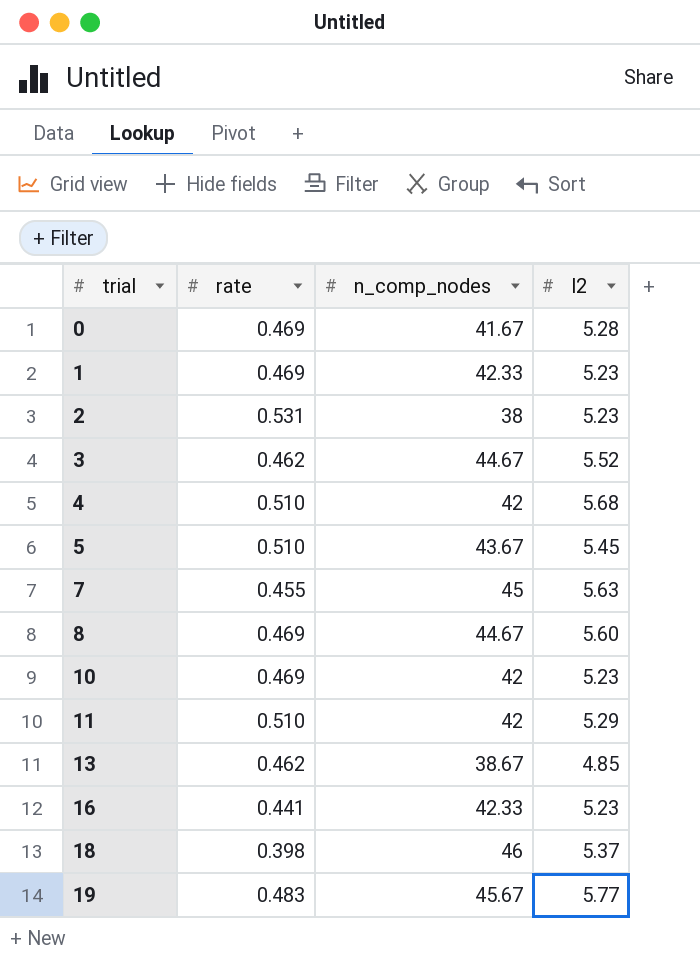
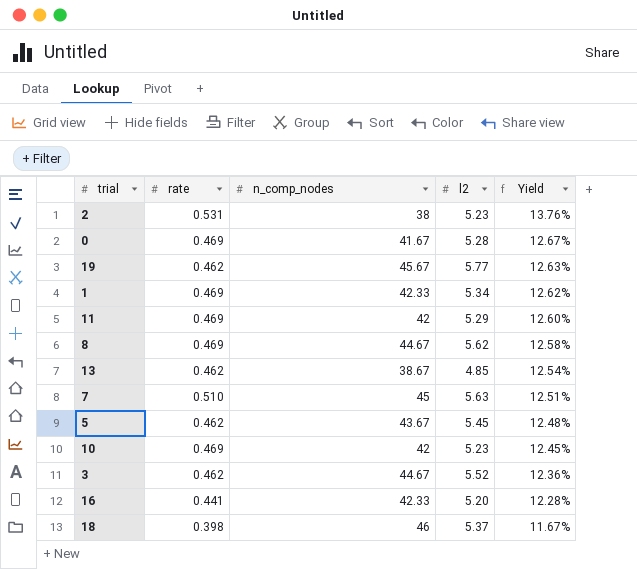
row order: trial ascending -> Yield descending
column Yield | formula: none -> [l2] / [n_comp_nodes]
row 4: 0.510 | 42 | 5.68 -> none
19 | rate: 0.483 -> 0.462
1 | l2: 5.23 -> 5.34
11 | rate: 0.510 -> 0.469
8 | l2: 5.60 -> 5.62
7 | rate: 0.455 -> 0.510
5 | rate: 0.510 -> 0.462
16 | l2: 5.23 -> 5.20

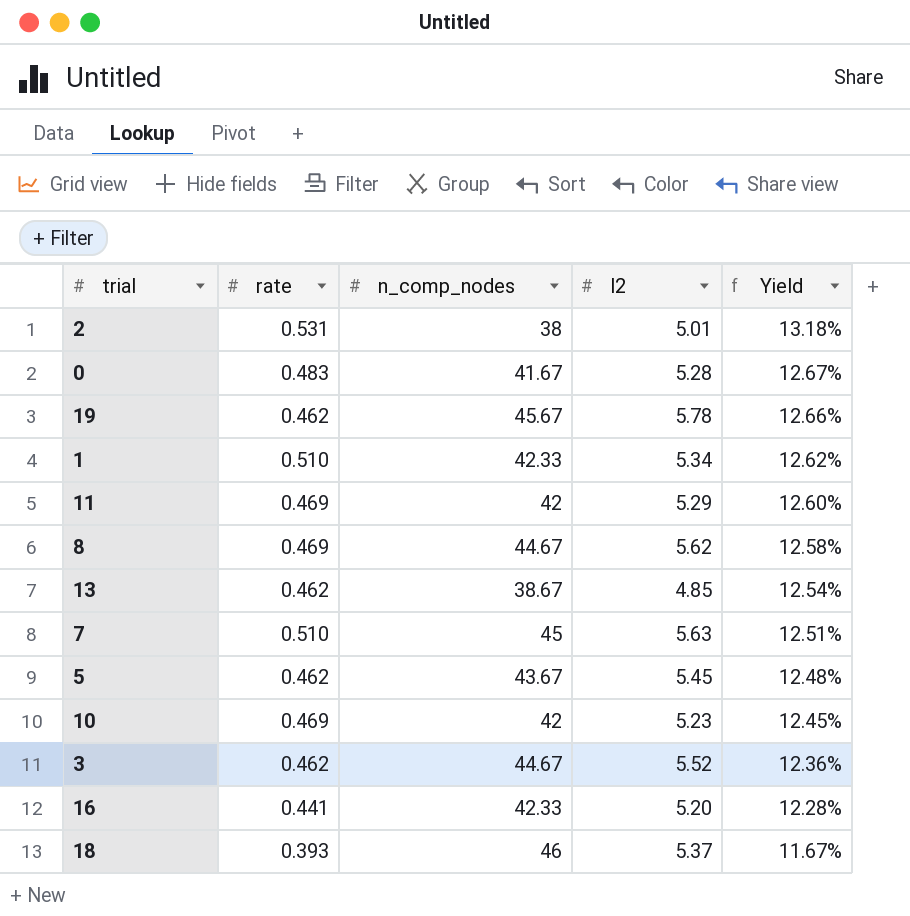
2 | l2: 5.23 -> 5.01
2 | Yield: 13.76% -> 13.18%
0 | rate: 0.469 -> 0.483
19 | l2: 5.77 -> 5.78
19 | Yield: 12.63% -> 12.66%
1 | rate: 0.469 -> 0.510
18 | rate: 0.398 -> 0.393

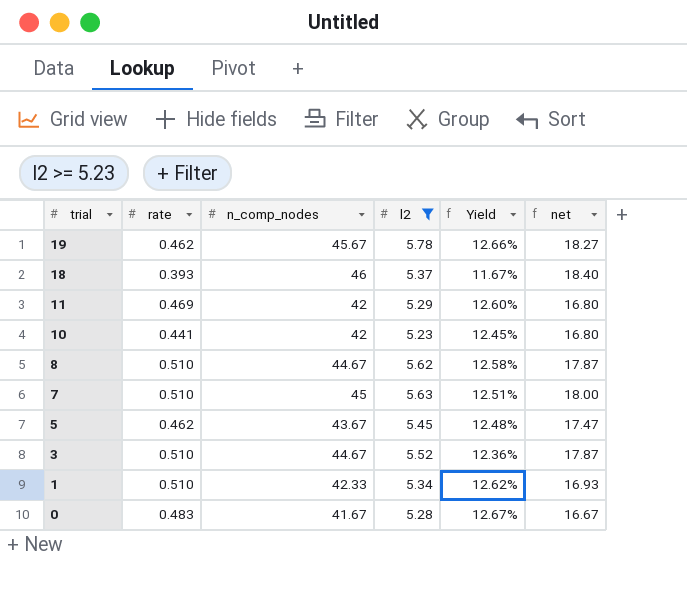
filter: none -> l2 >= 5.23
row order: Yield descending -> trial descending
column net | formula: none -> [n_comp_nodes] * 0.4
10 | rate: 0.469 -> 0.441
8 | rate: 0.469 -> 0.510
3 | rate: 0.462 -> 0.510

